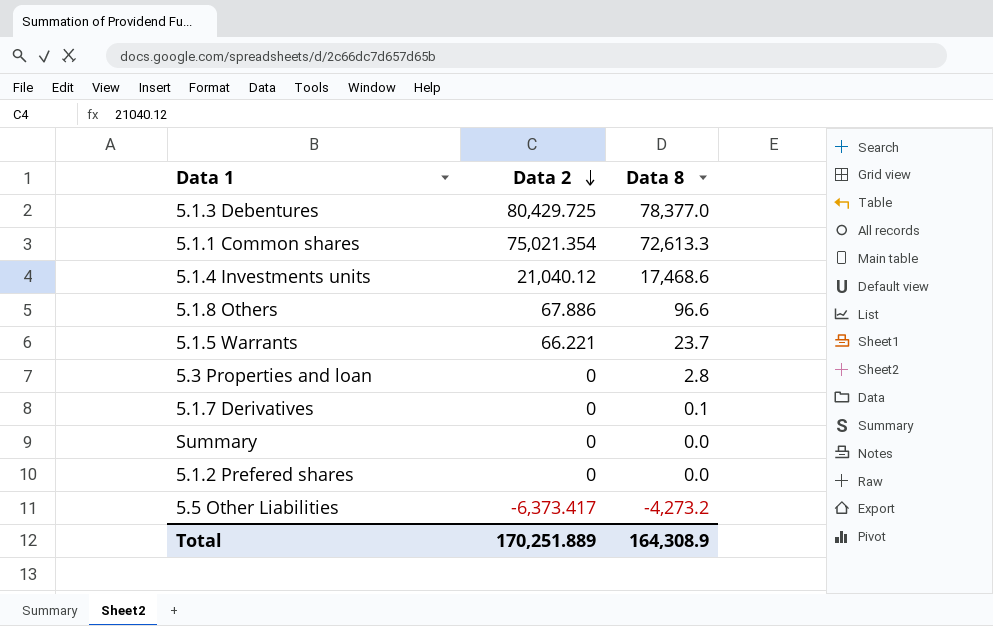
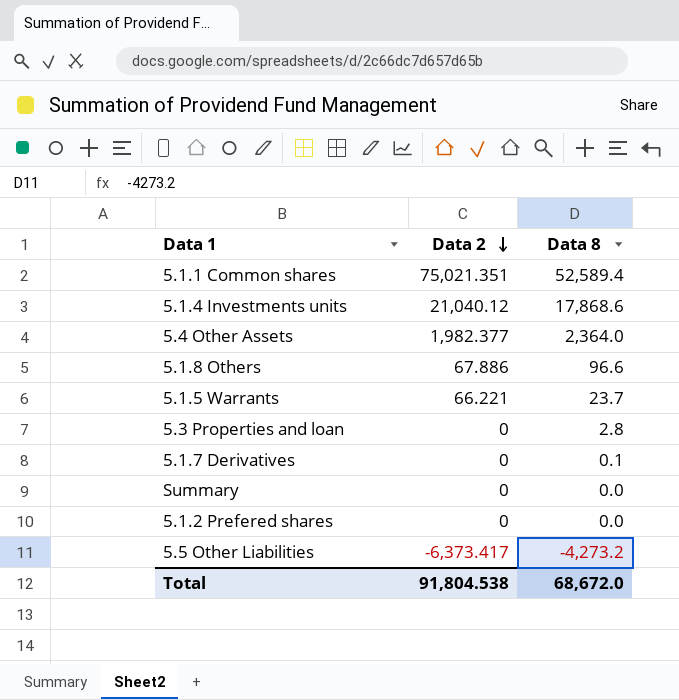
row 5.1.3 Debentures: 80,429.725 | 78,377.0 -> none
5.1.1 Common shares | Data 2: 75,021.354 -> 75,021.351
5.1.1 Common shares | Data 8: 72,613.3 -> 52,589.4
5.1.4 Investments units | Data 8: 17,468.6 -> 17,868.6
row 5.4 Other Assets: none -> 1,982.377 | 2,364.0
Total | Data 2: 170,251.889 -> 91,804.538
Total | Data 8: 164,308.9 -> 68,672.0

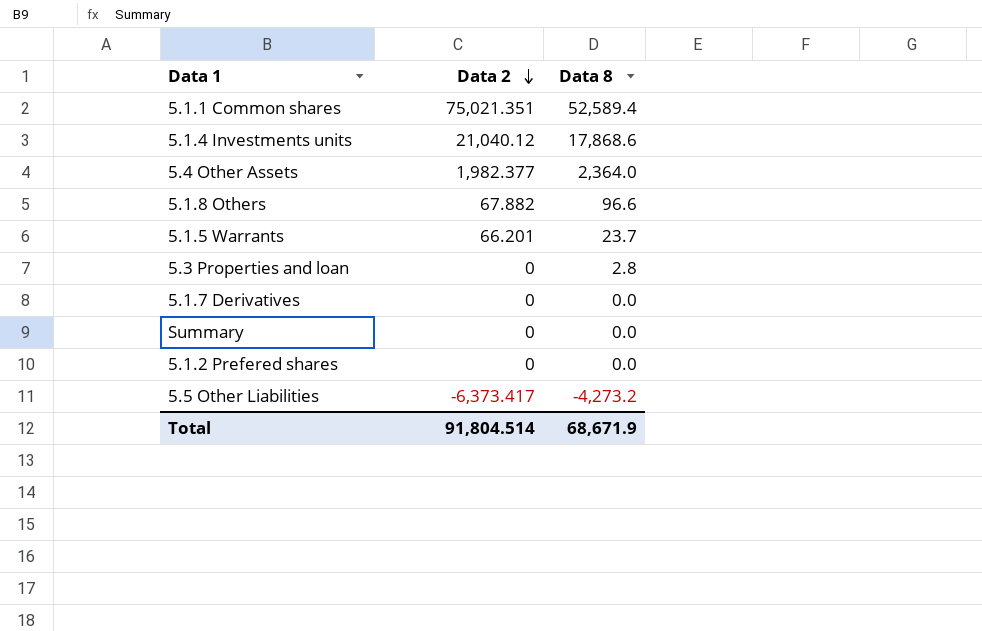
5.1.8 Others | Data 2: 67.886 -> 67.882
5.1.5 Warrants | Data 2: 66.221 -> 66.201
5.1.7 Derivatives | Data 8: 0.1 -> 0.0
Total | Data 2: 91,804.538 -> 91,804.514
Total | Data 8: 68,672.0 -> 68,671.9

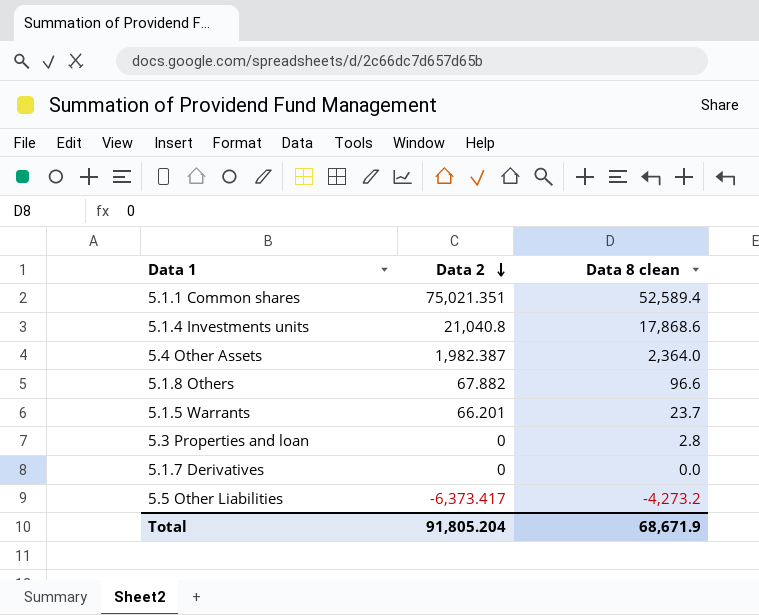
column name: Data 8 -> Data 8 clean
row Summary: 0 | 0.0 -> none
row 5.1.2 Prefered shares: 0 | 0.0 -> none
5.1.4 Investments units | Data 2: 21,040.12 -> 21,040.8
5.4 Other Assets | Data 2: 1,982.377 -> 1,982.387
Total | Data 2: 91,804.514 -> 91,805.204

